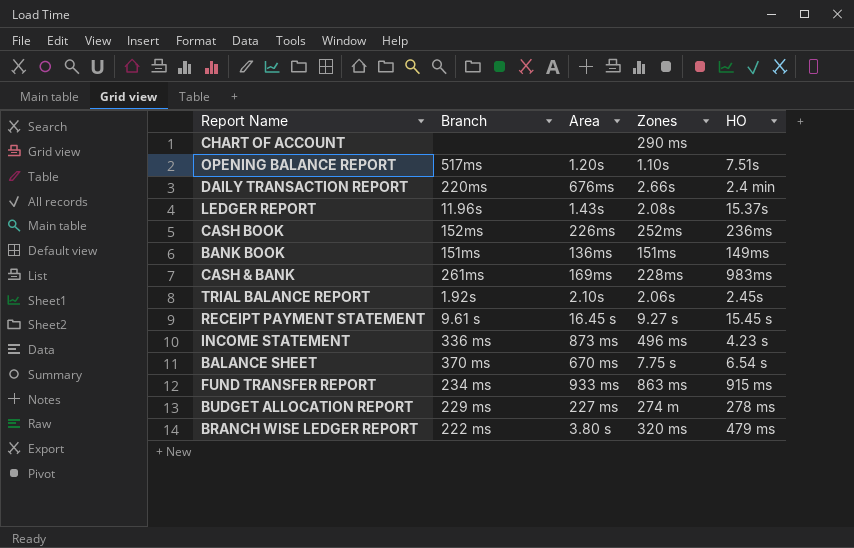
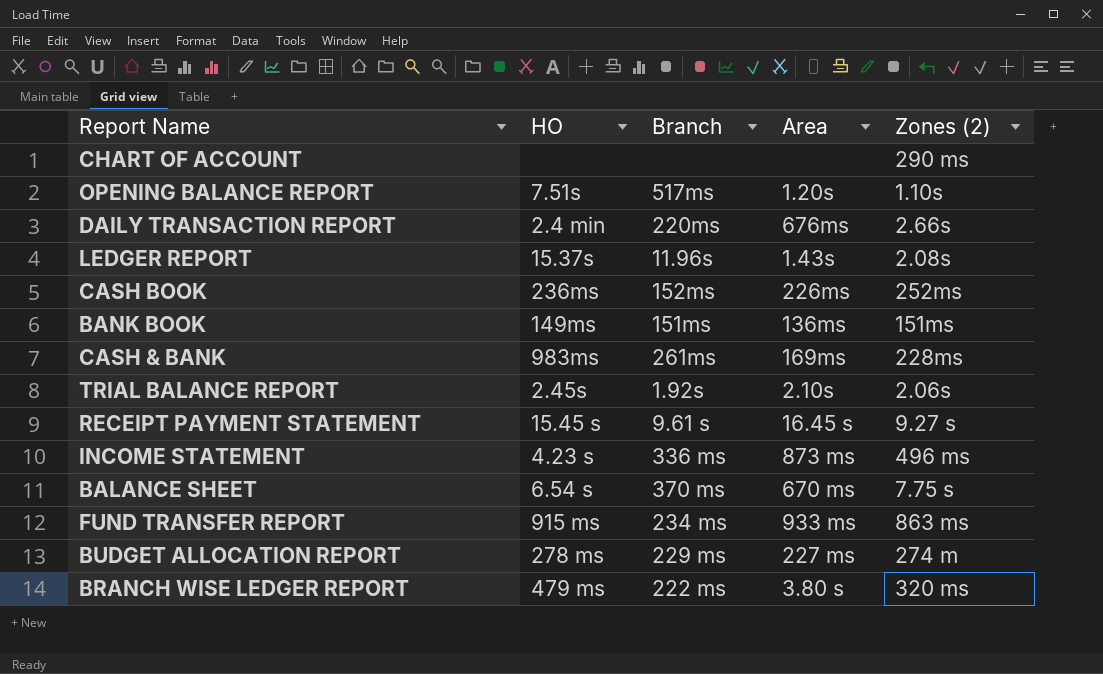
column HO | position: 5 -> 2
column name: Zones -> Zones (2)

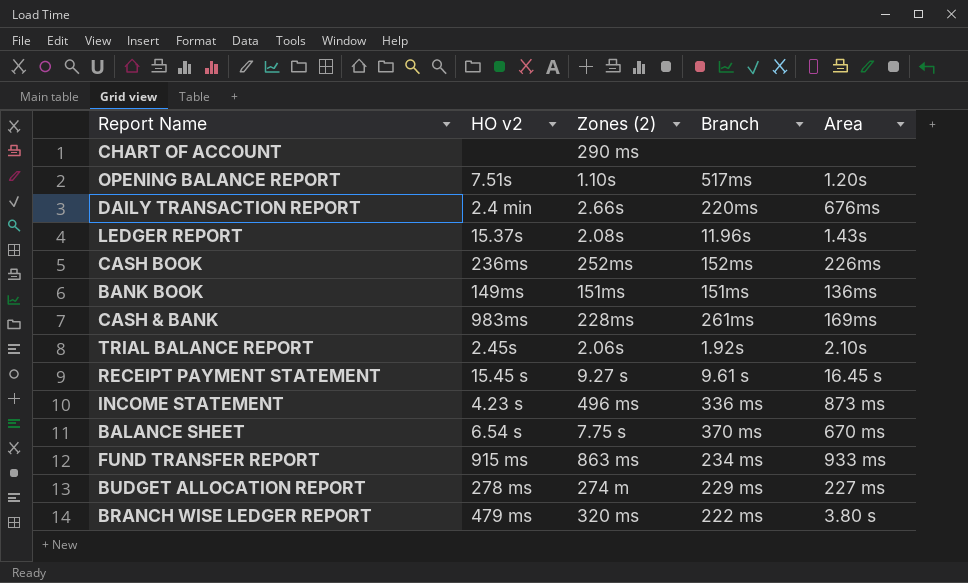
column name: HO -> HO v2
column Zones (2) | position: 5 -> 3

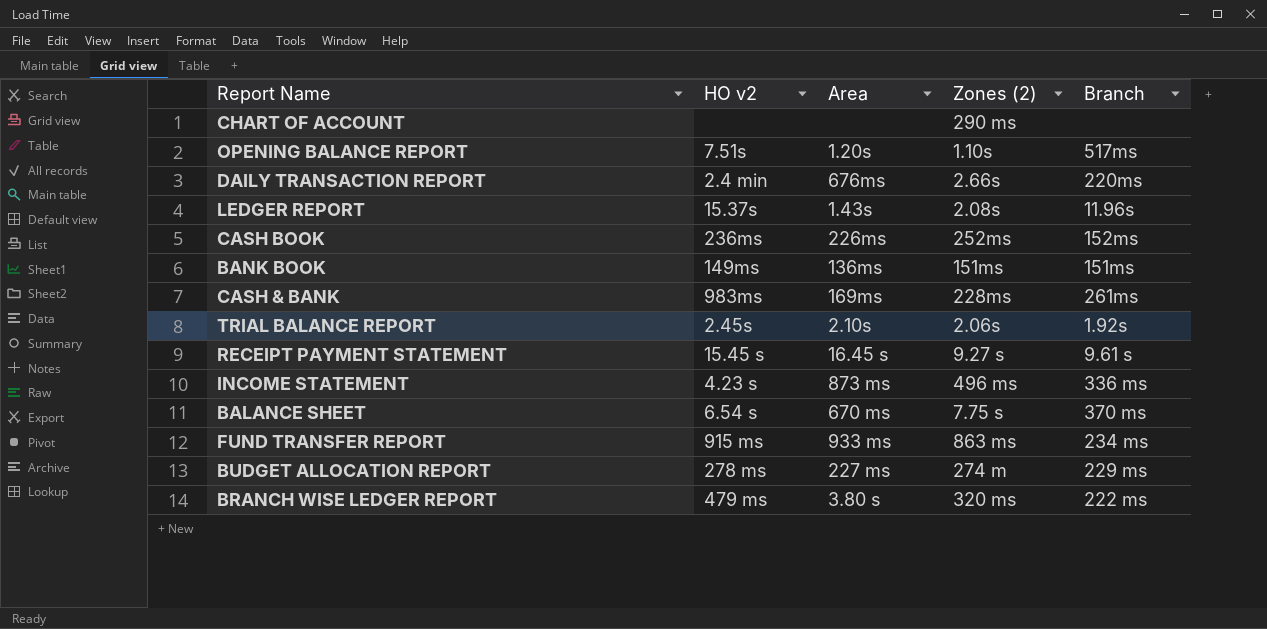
column Area | position: 5 -> 3

